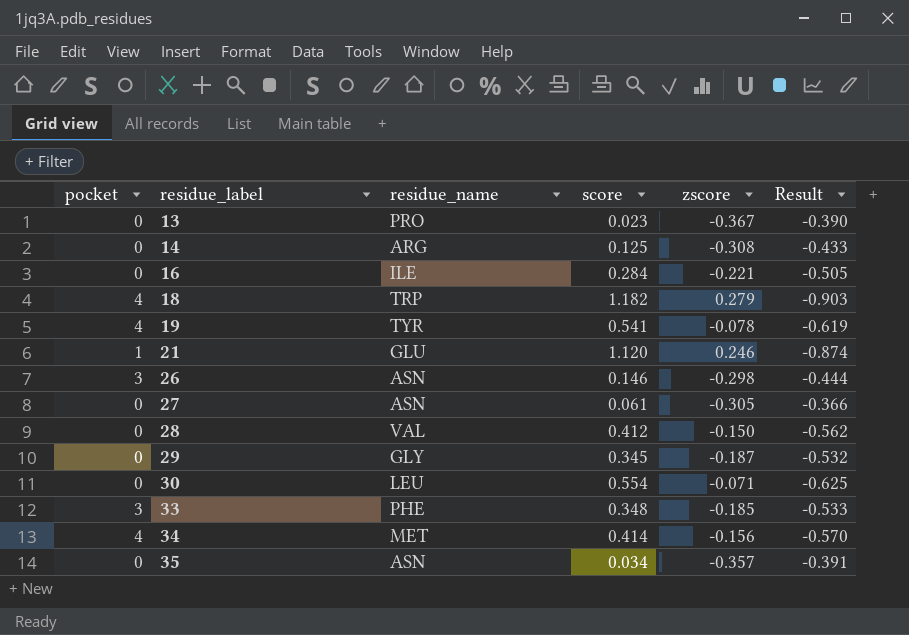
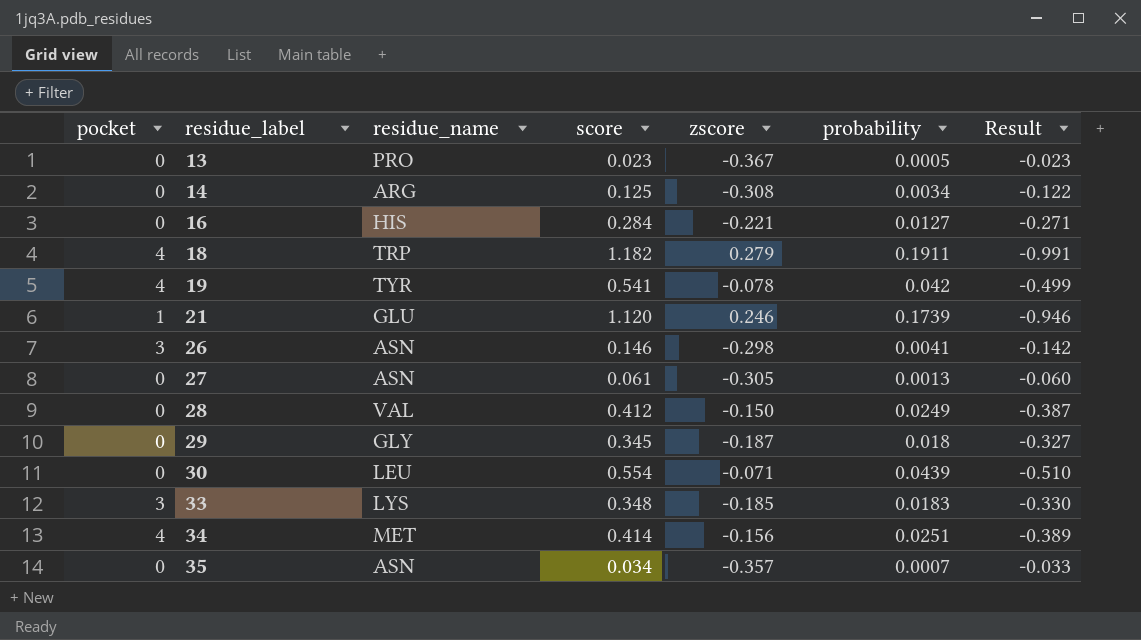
column probability | position: none -> 6
column Result | formula: [zscore] - [score] -> [probability] - [score]
16 | residue_name: ILE -> HIS
33 | residue_name: PHE -> LYS

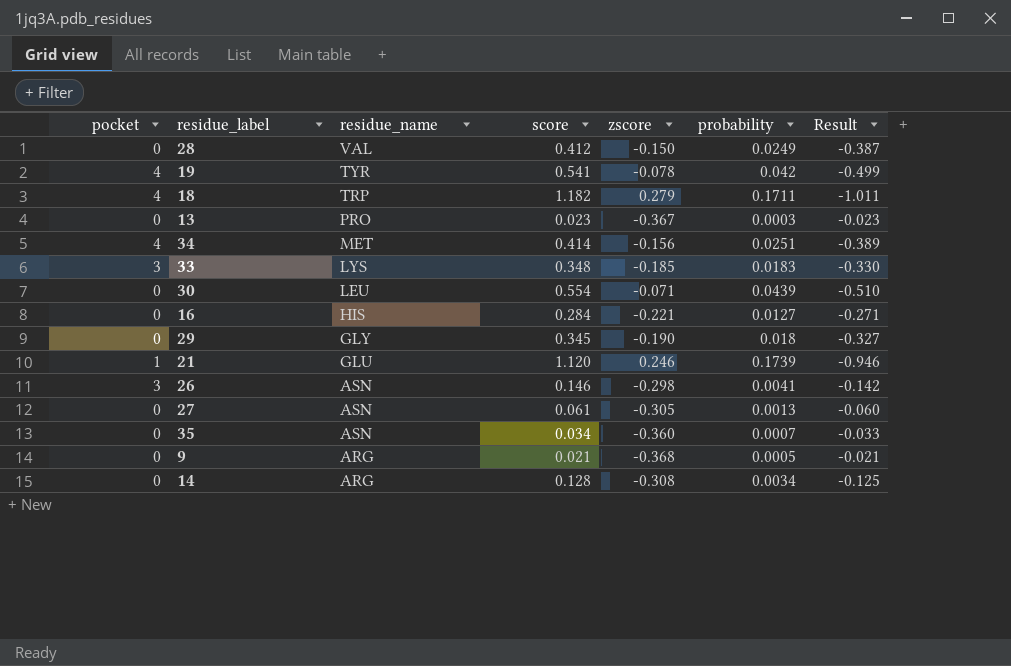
row order: residue_label ascending -> residue_name descending
18 | probability: 0.1911 -> 0.1711
18 | Result: -0.991 -> -1.011
13 | probability: 0.0005 -> 0.0003
29 | zscore: -0.187 -> -0.190
35 | zscore: -0.357 -> -0.360
row 9: none -> 0 | ARG | 0.021 | -0.368 | 0.0005 | -0.021
14 | score: 0.125 -> 0.128
14 | Result: -0.122 -> -0.125

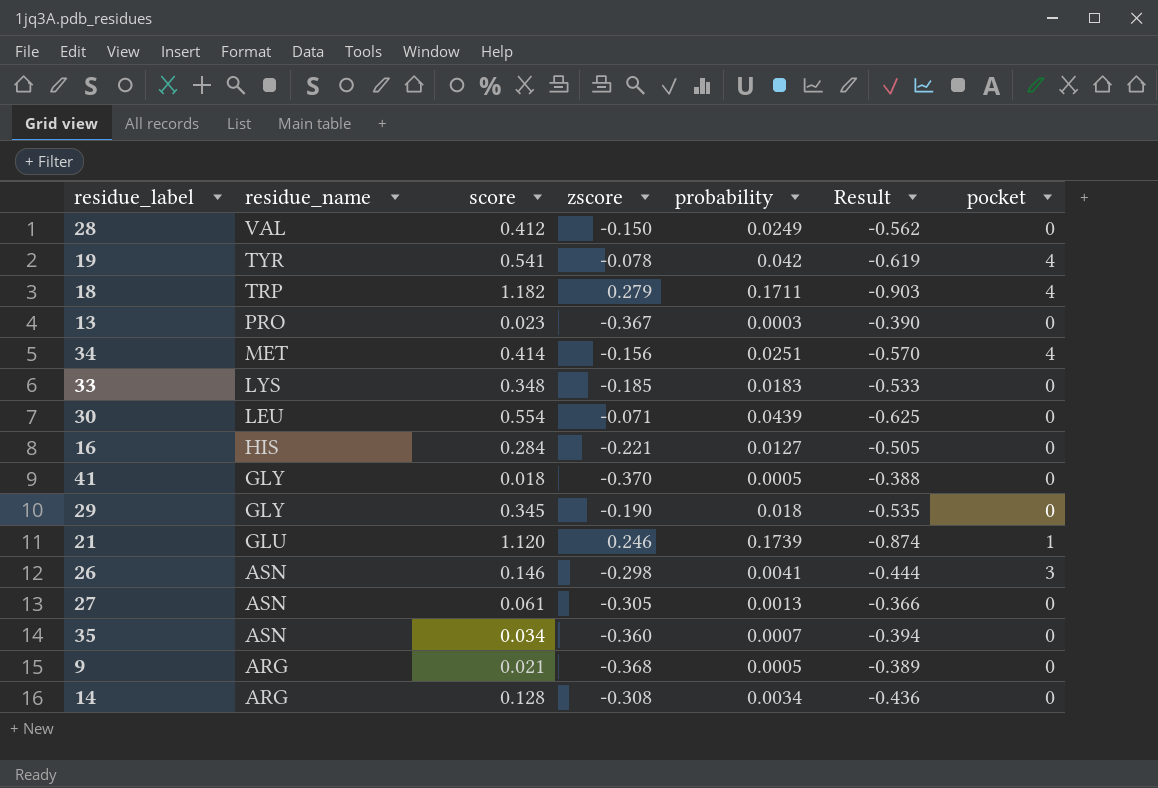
column Result | formula: [probability] - [score] -> [zscore] - [score]
column pocket | position: 1 -> 7
33 | pocket: 3 -> 0
row 41: none -> GLY | 0.018 | -0.370 | 0.0005 | -0.388 | 0

